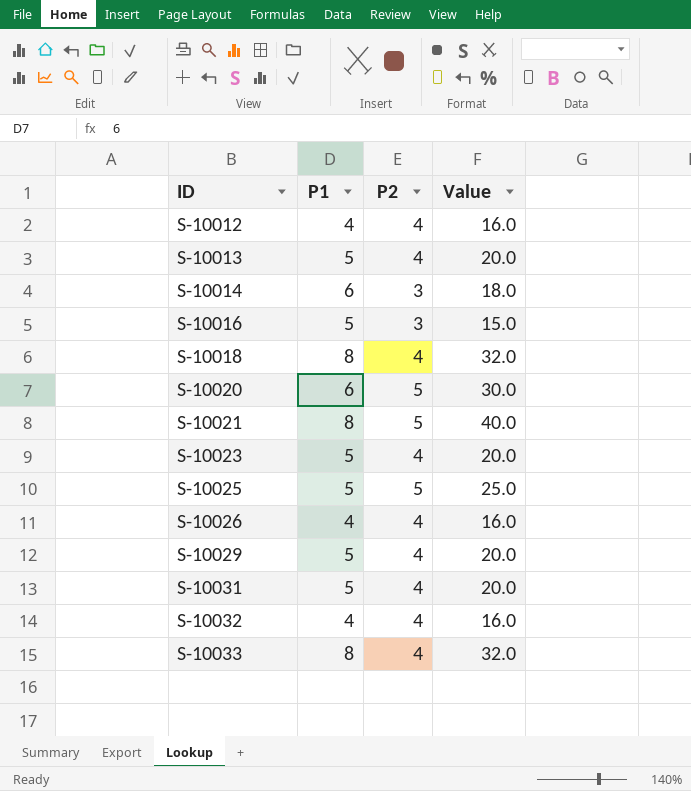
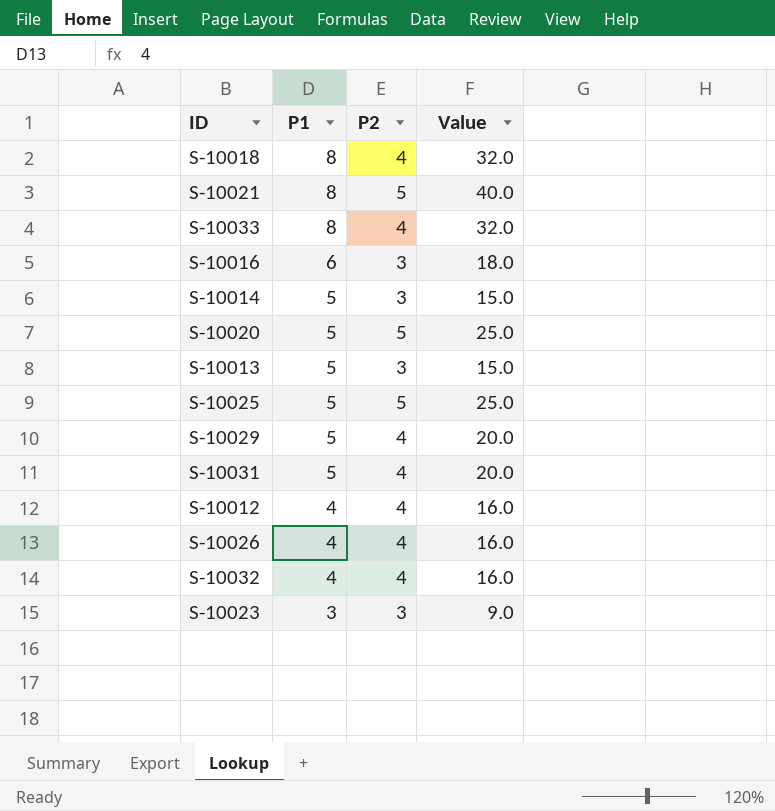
row order: ID ascending -> P1 descending
S-10016 | P1: 5 -> 6
S-10016 | Value: 15.0 -> 18.0
S-10014 | P1: 6 -> 5
S-10014 | Value: 18.0 -> 15.0
S-10020 | P1: 6 -> 5
S-10020 | Value: 30.0 -> 25.0
S-10013 | P2: 4 -> 3
S-10013 | Value: 20.0 -> 15.0
S-10023 | P1: 5 -> 3
S-10023 | P2: 4 -> 3
S-10023 | Value: 20.0 -> 9.0

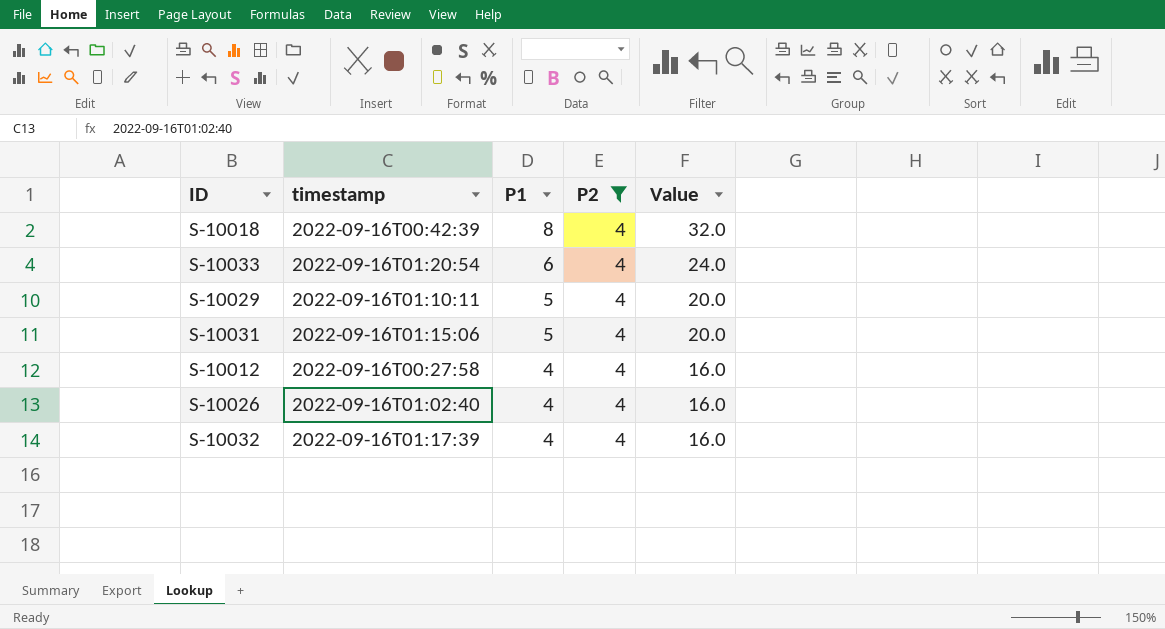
filter: none -> P2 = 4
column timestamp | position: none -> 2
S-10033 | P1: 8 -> 6
S-10033 | Value: 32.0 -> 24.0

